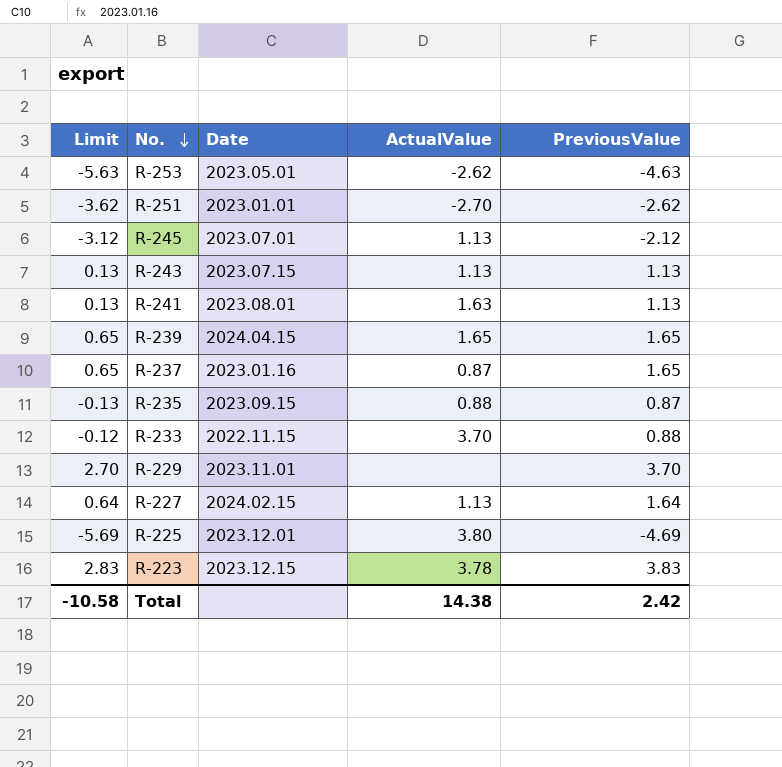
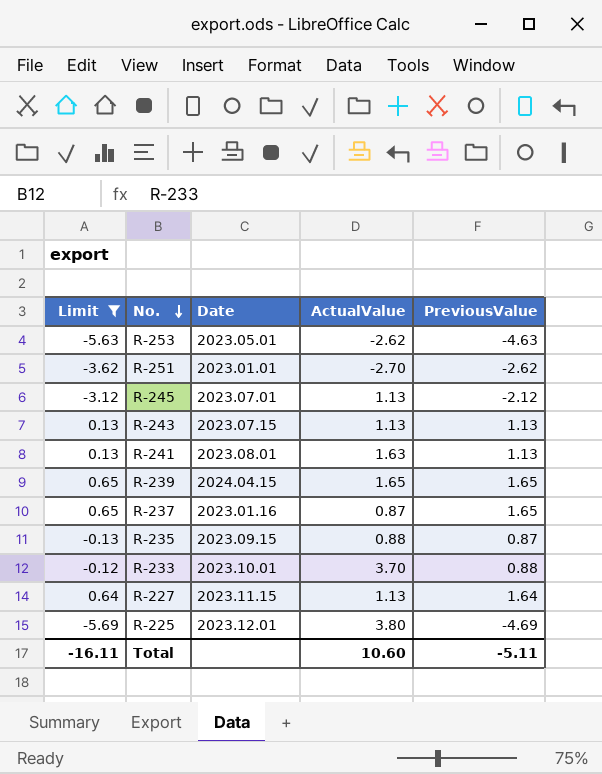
filter: none -> Limit <= 0.65
R-233 | Date: 2022.11.15 -> 2023.10.01
R-227 | Date: 2024.02.15 -> 2023.11.15
Total | Limit: -10.58 -> -16.11
Total | ActualValue: 14.38 -> 10.60
Total | PreviousValue: 2.42 -> -5.11

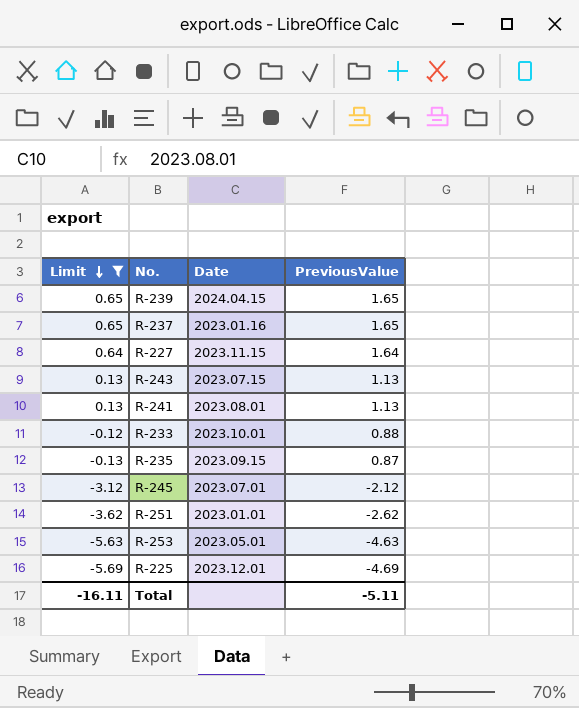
row order: No. descending -> Limit descending
column ActualValue | position: 4 -> none

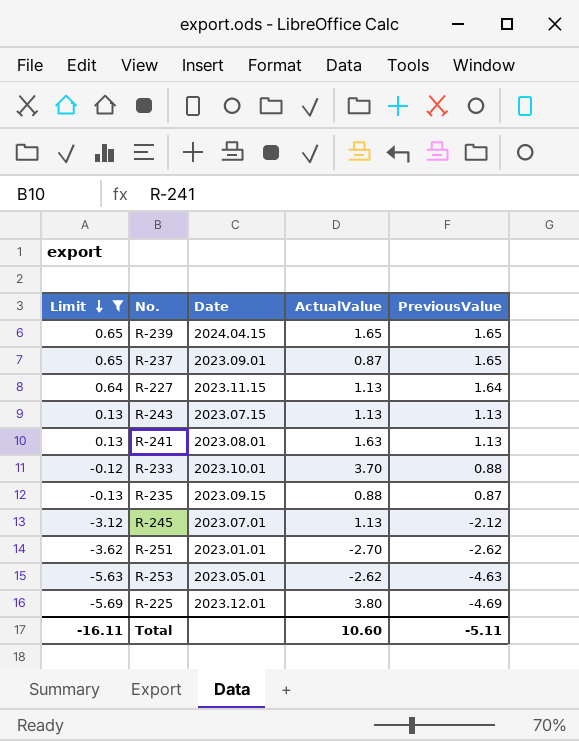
column ActualValue | position: none -> 4
R-237 | Date: 2023.01.16 -> 2023.09.01

